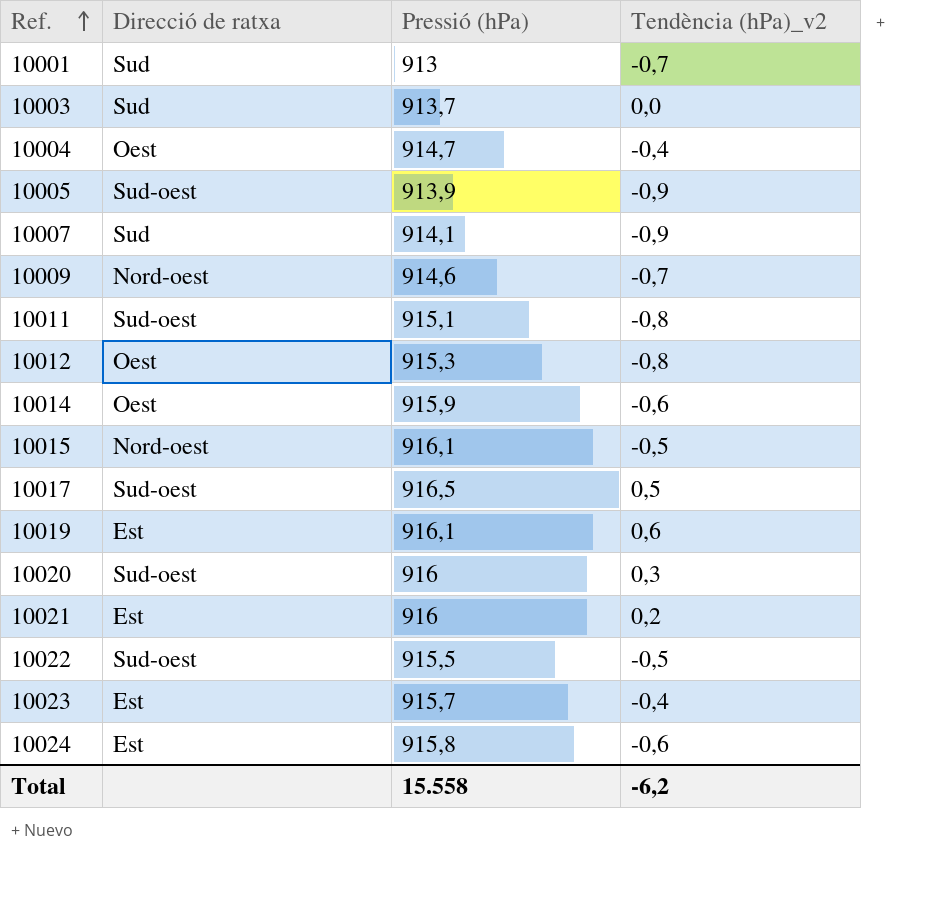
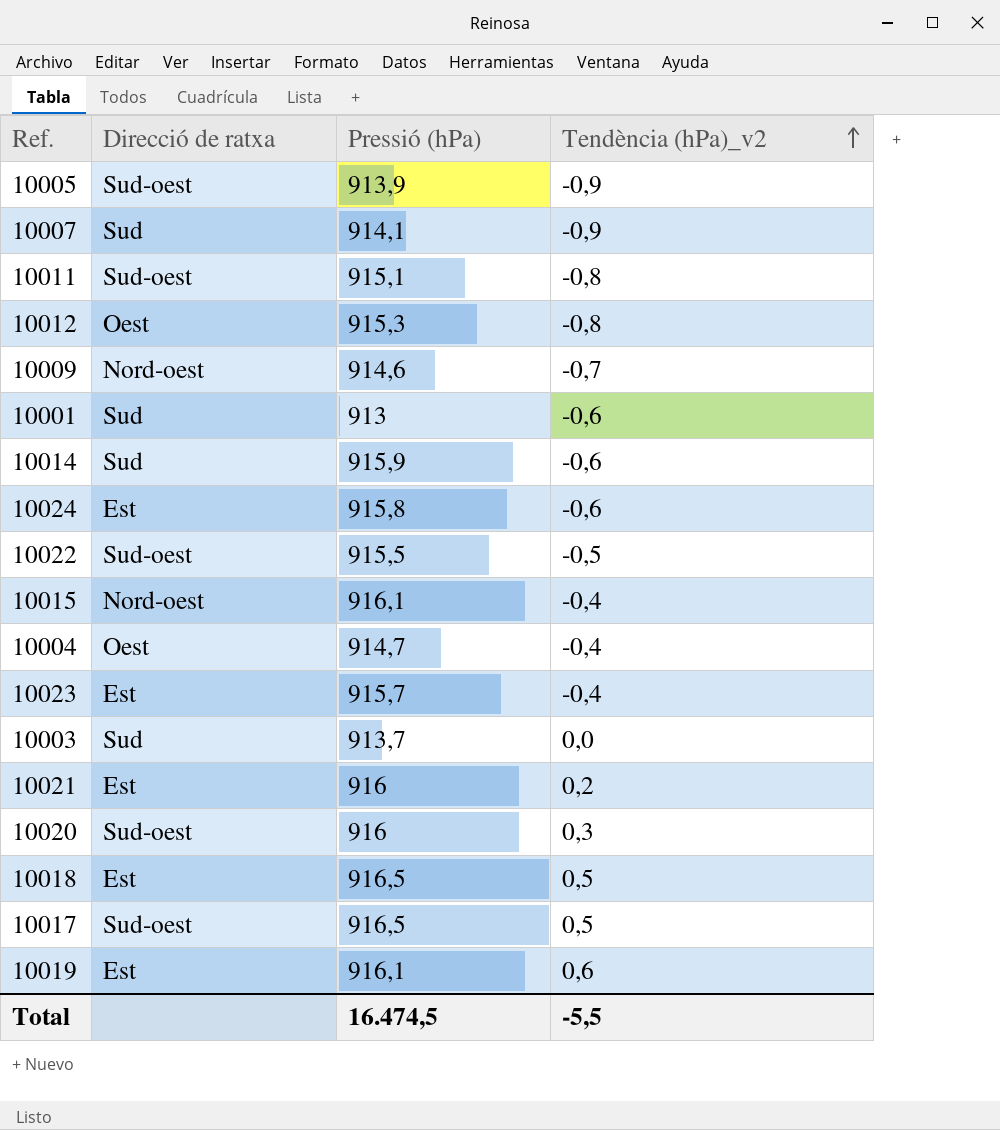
row order: Ref. ascending -> Tendència (hPa)_v2 ascending
10001 | Tendència (hPa)_v2: -0,7 -> -0,6
10014 | Direcció de ratxa: Oest -> Sud
10015 | Tendència (hPa)_v2: -0,5 -> -0,4
row 10018: none -> Est | 916,5 | 0,5
Total | Pressió (hPa): 15.558 -> 16.474,5
Total | Tendència (hPa)_v2: -6,2 -> -5,5

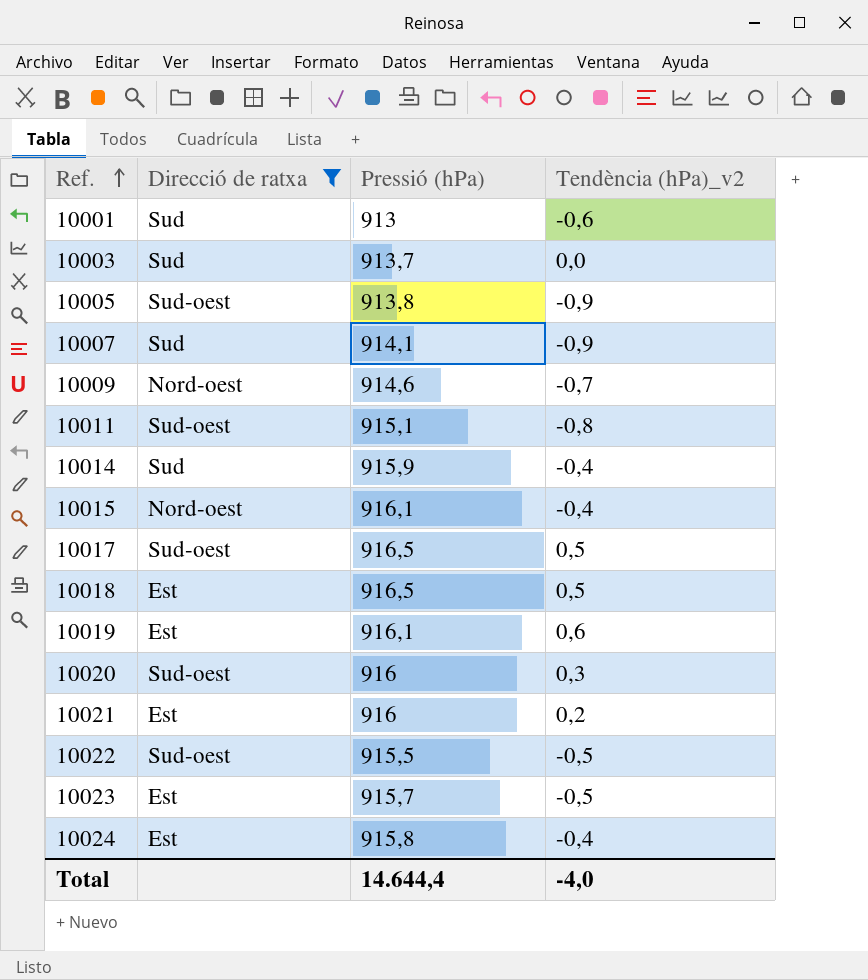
filter: none -> Direcció de ratxa != Oest
row order: Tendència (hPa)_v2 ascending -> Ref. ascending
10005 | Pressió (hPa): 913,9 -> 913,8
10014 | Tendència (hPa)_v2: -0,6 -> -0,4
10023 | Tendència (hPa)_v2: -0,4 -> -0,5
10024 | Tendència (hPa)_v2: -0,6 -> -0,4
Total | Pressió (hPa): 16.474,5 -> 14.644,4
Total | Tendència (hPa)_v2: -5,5 -> -4,0

